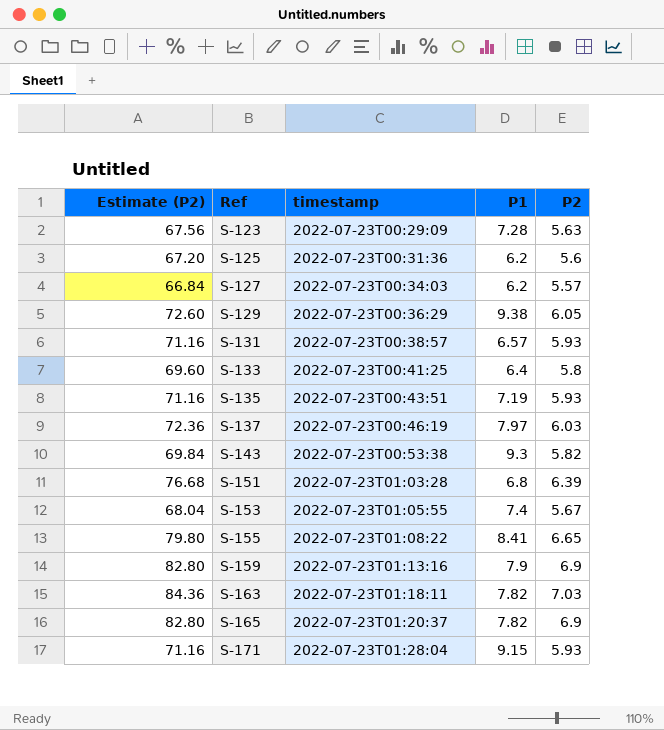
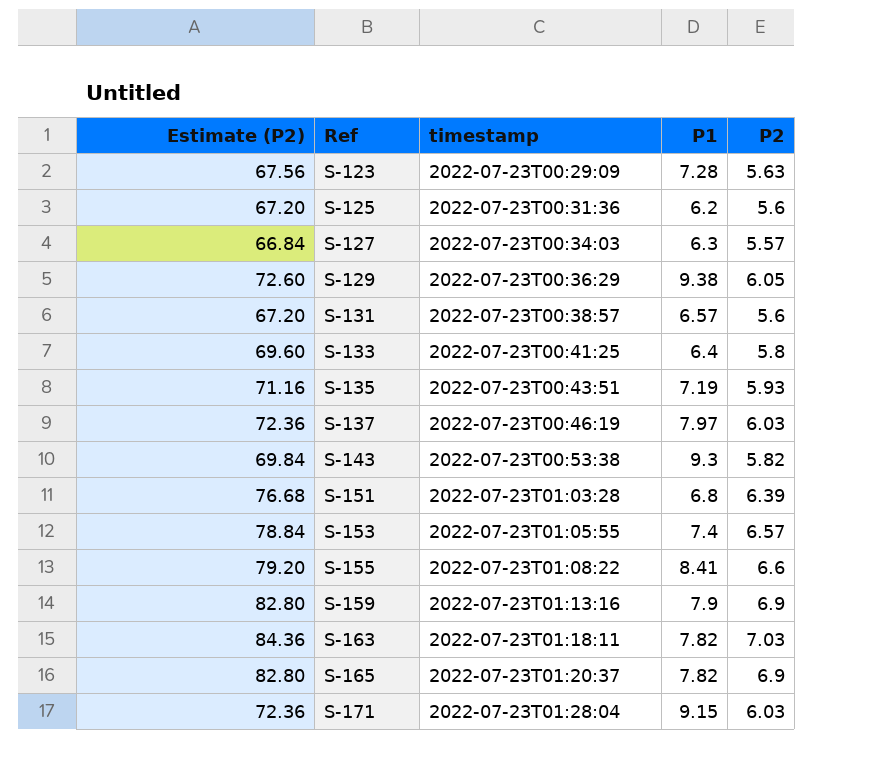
S-127 | P1: 6.2 -> 6.3
S-131 | Estimate (P2): 71.16 -> 67.20
S-131 | P2: 5.93 -> 5.6
S-153 | Estimate (P2): 68.04 -> 78.84
S-153 | P2: 5.67 -> 6.57
S-155 | Estimate (P2): 79.80 -> 79.20
S-155 | P2: 6.65 -> 6.6
S-171 | Estimate (P2): 71.16 -> 72.36
S-171 | P2: 5.93 -> 6.03

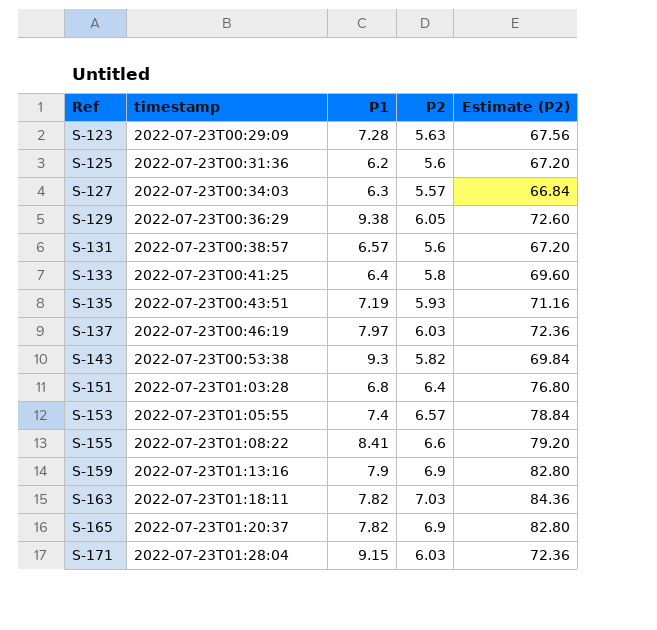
column Estimate (P2) | position: 1 -> 5
S-151 | P2: 6.39 -> 6.4
S-151 | Estimate (P2): 76.68 -> 76.80

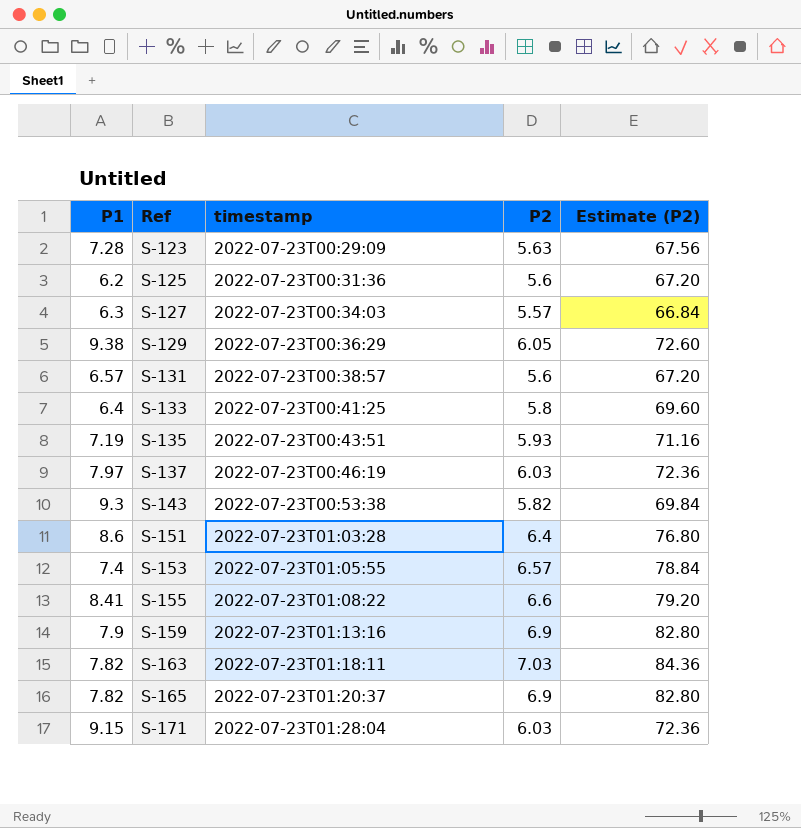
column P1 | position: 3 -> 1
S-151 | P1: 6.8 -> 8.6

